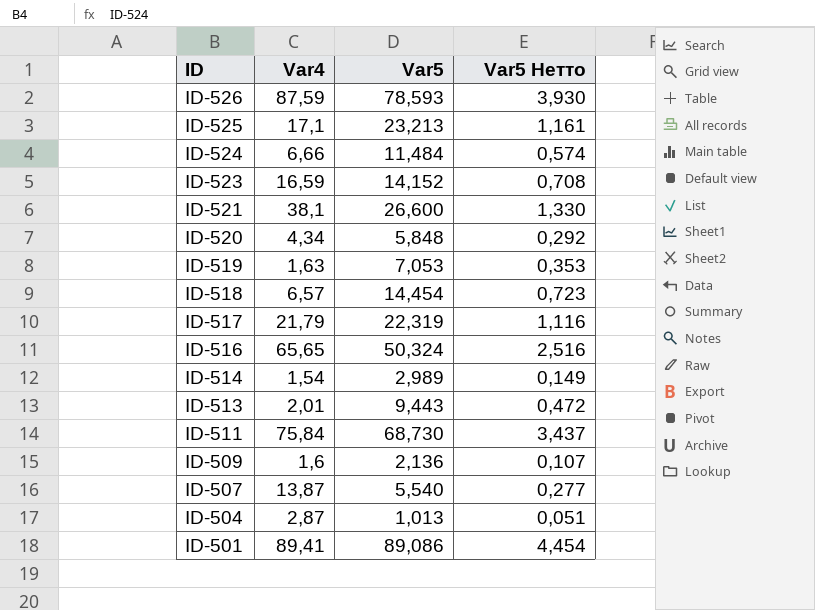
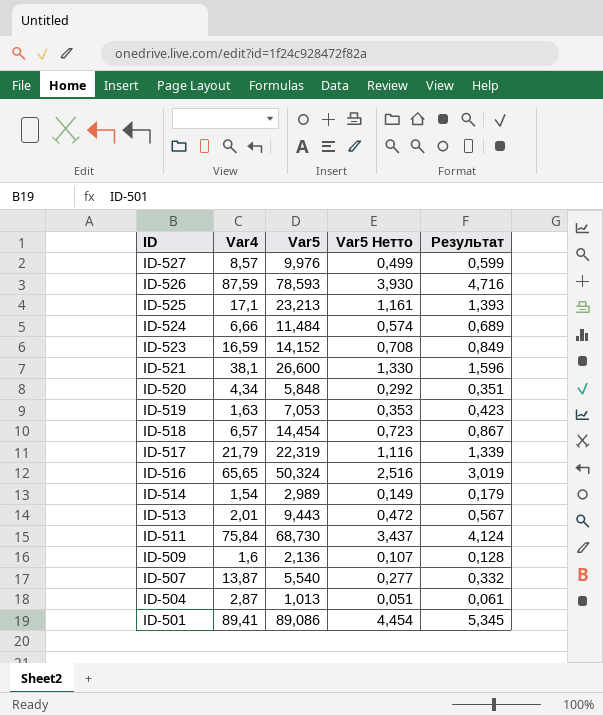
column Результат | formula: none -> [Var5] * 0,06
row ID-527: none -> 8,57 | 9,976 | 0,499 | 0,599

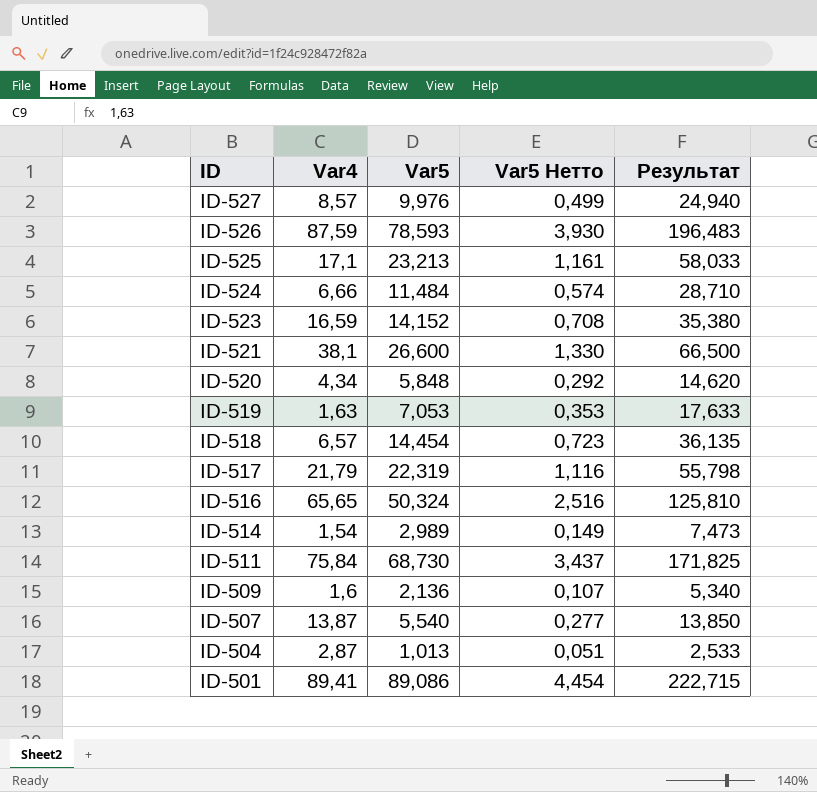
column Результат | formula: [Var5] * 0,06 -> [Var5] * 2,5
row ID-513: 2,01 | 9,443 | 0,472 | 0,567 -> none

